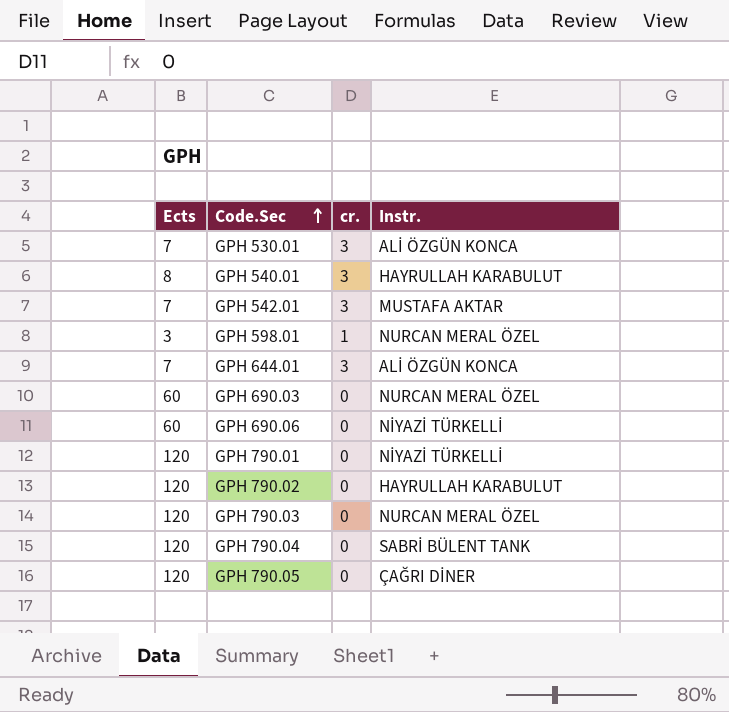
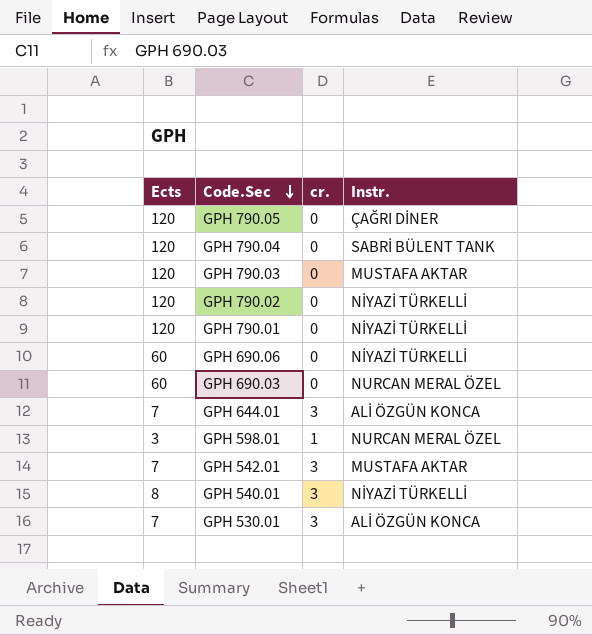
row order: Code.Sec ascending -> Code.Sec descending
GPH 790.03 | Instr.: NURCAN MERAL ÖZEL -> MUSTAFA AKTAR
GPH 790.02 | Instr.: HAYRULLAH KARABULUT -> NİYAZİ TÜRKELLİ
GPH 540.01 | Instr.: HAYRULLAH KARABULUT -> NİYAZİ TÜRKELLİ

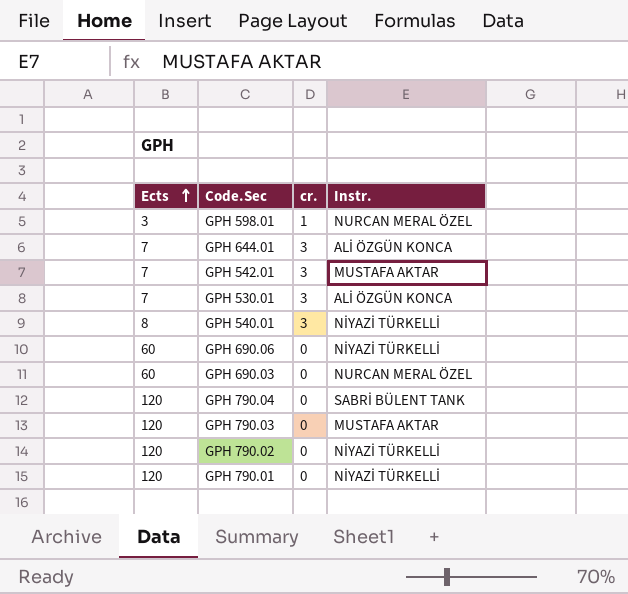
row order: Code.Sec descending -> Ects ascending
row GPH 790.05: 120 | 0 | ÇAĞRI DİNER -> none

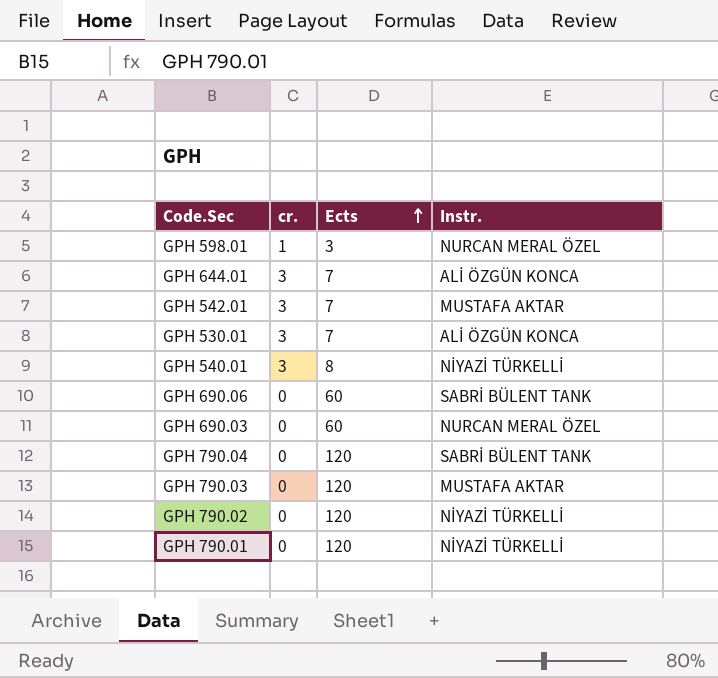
column Ects | position: 1 -> 3
GPH 690.06 | Instr.: NİYAZİ TÜRKELLİ -> SABRİ BÜLENT TANK

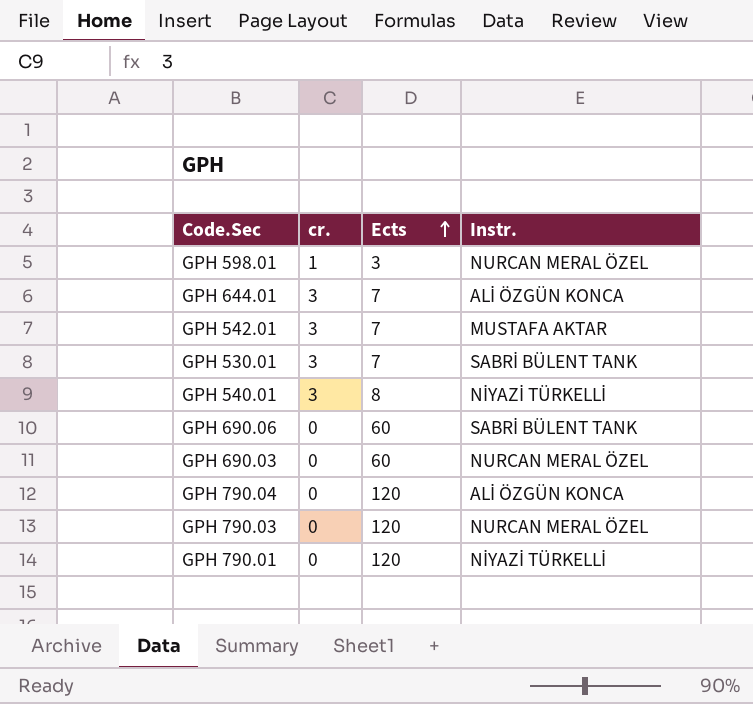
row GPH 790.02: 0 | 120 | NİYAZİ TÜRKELLİ -> none
GPH 530.01 | Instr.: ALİ ÖZGÜN KONCA -> SABRİ BÜLENT TANK
GPH 790.04 | Instr.: SABRİ BÜLENT TANK -> ALİ ÖZGÜN KONCA
GPH 790.03 | Instr.: MUSTAFA AKTAR -> NURCAN MERAL ÖZEL

